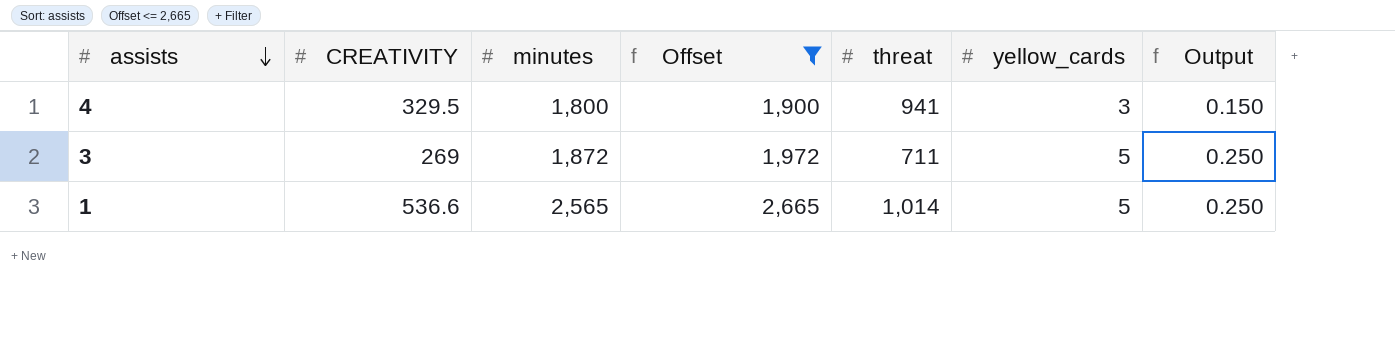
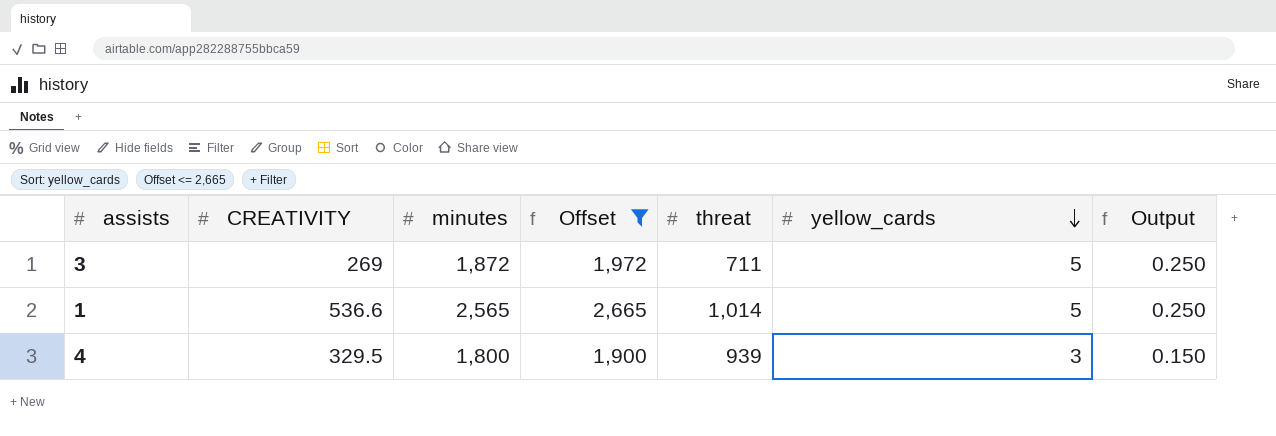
row order: assists descending -> yellow_cards descending
4 | threat: 941 -> 939

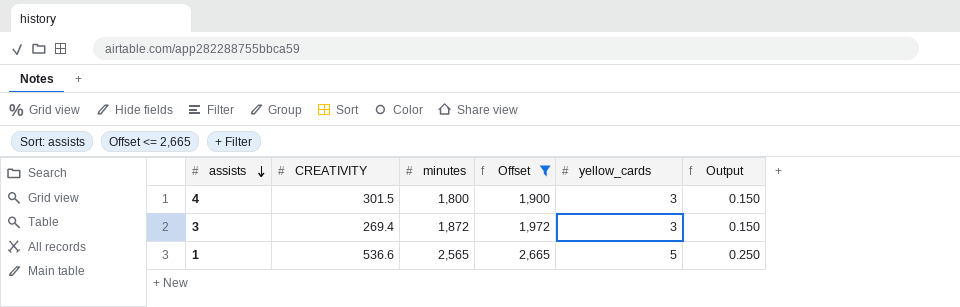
row order: yellow_cards descending -> assists descending
column threat | position: 5 -> none
4 | CREATIVITY: 329.5 -> 301.5
3 | CREATIVITY: 269 -> 269.4
3 | yellow_cards: 5 -> 3
3 | Output: 0.250 -> 0.150

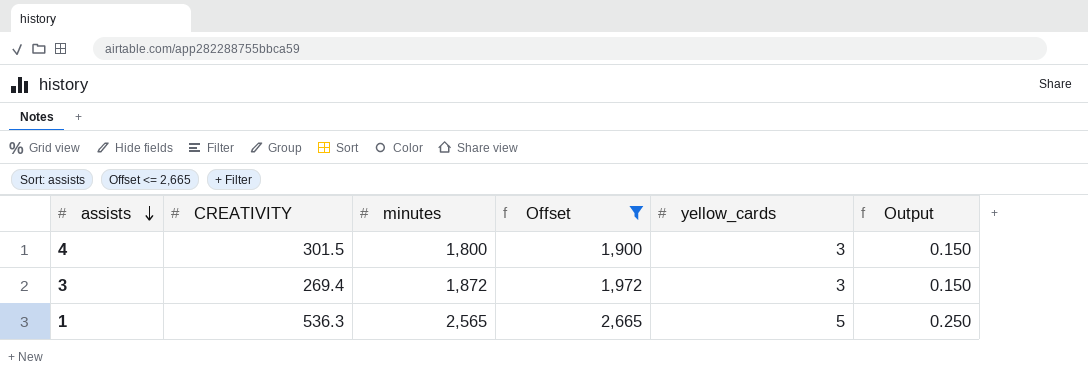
1 | CREATIVITY: 536.6 -> 536.3

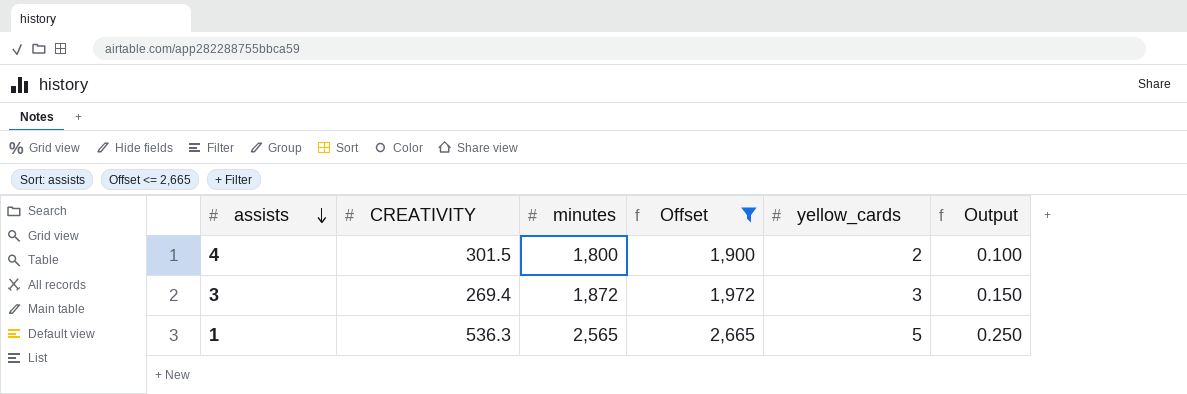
4 | yellow_cards: 3 -> 2
4 | Output: 0.150 -> 0.100

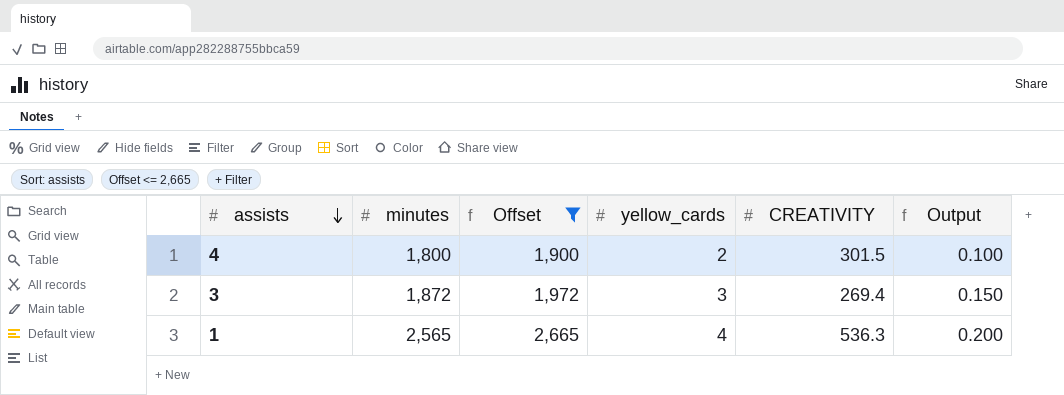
column CREATIVITY | position: 2 -> 5
1 | yellow_cards: 5 -> 4
1 | Output: 0.250 -> 0.200

